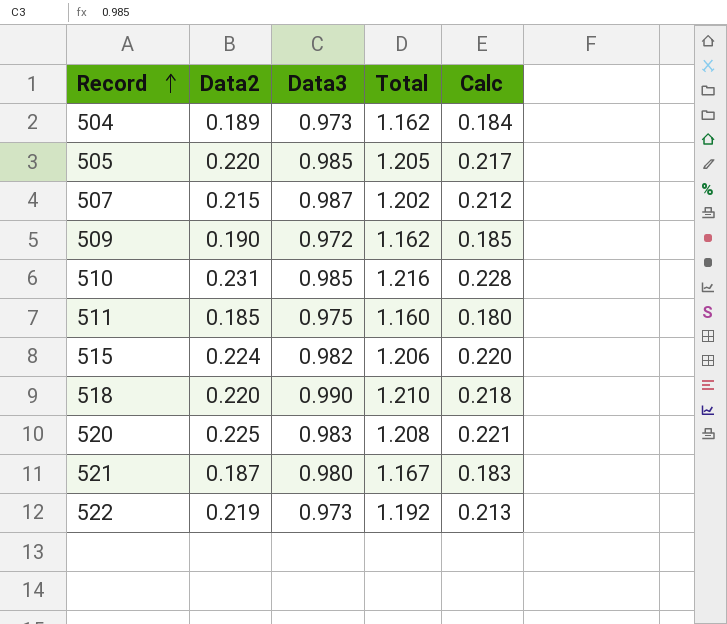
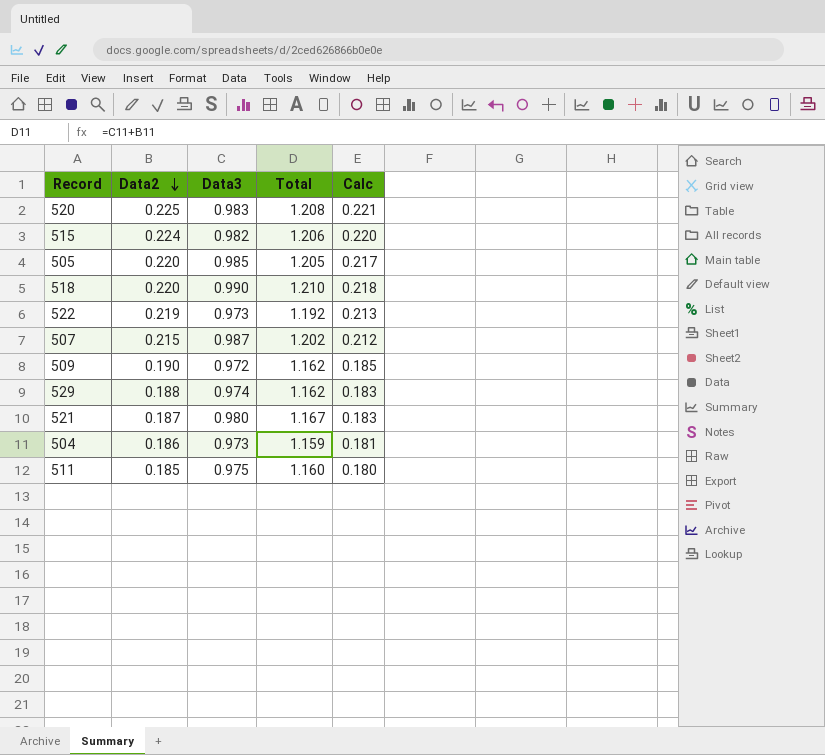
row order: Record ascending -> Data2 descending
row 510: 0.231 | 0.985 | 1.216 | 0.228 -> none
row 529: none -> 0.188 | 0.974 | 1.162 | 0.183
504 | Data2: 0.189 -> 0.186
504 | Total: 1.162 -> 1.159
504 | Calc: 0.184 -> 0.181

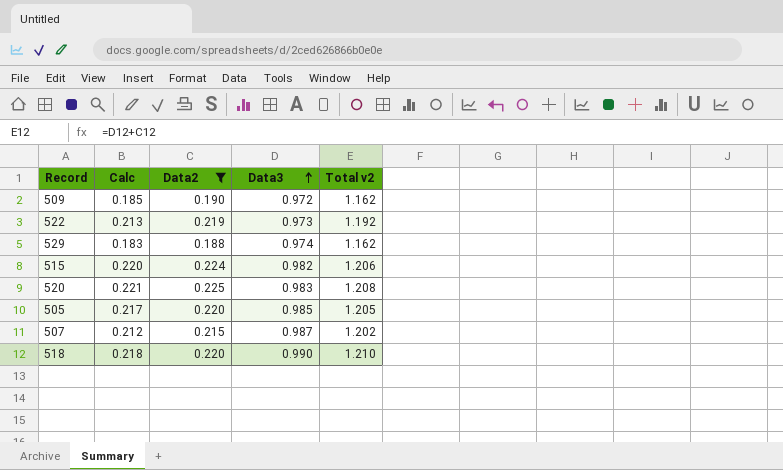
filter: none -> Data2 >= 0.188
row order: Data2 descending -> Data3 ascending
column Calc | position: 5 -> 2
column name: Total -> Total v2

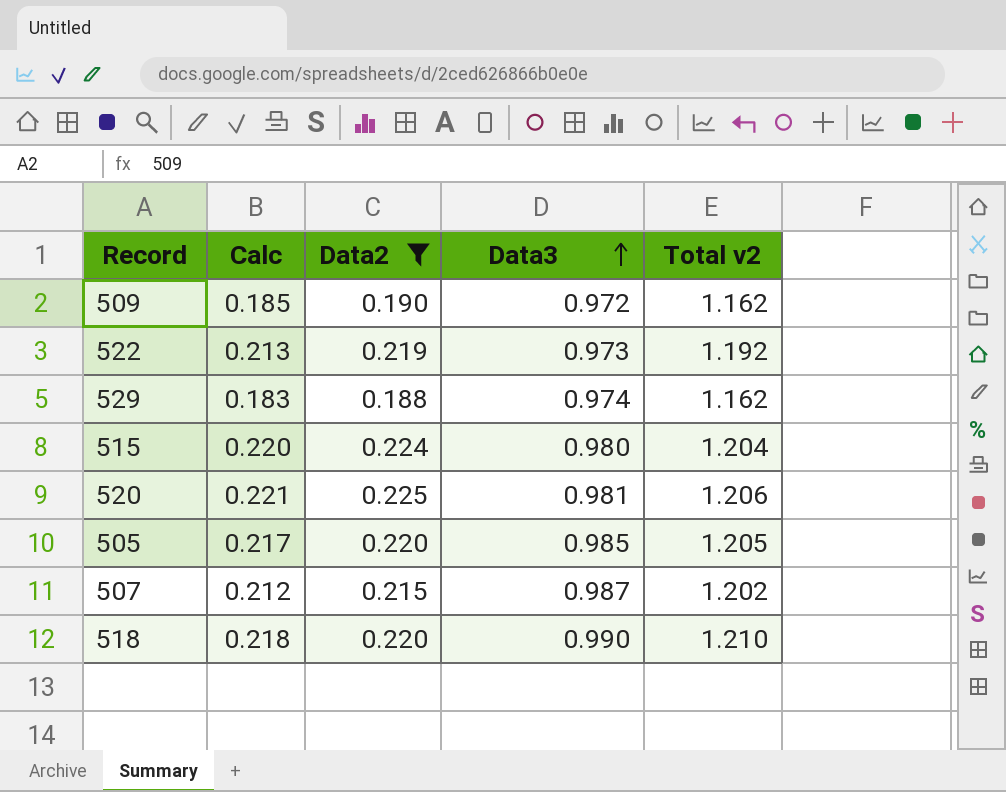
515 | Data3: 0.982 -> 0.980
515 | Total v2: 1.206 -> 1.204
520 | Data3: 0.983 -> 0.981
520 | Total v2: 1.208 -> 1.206

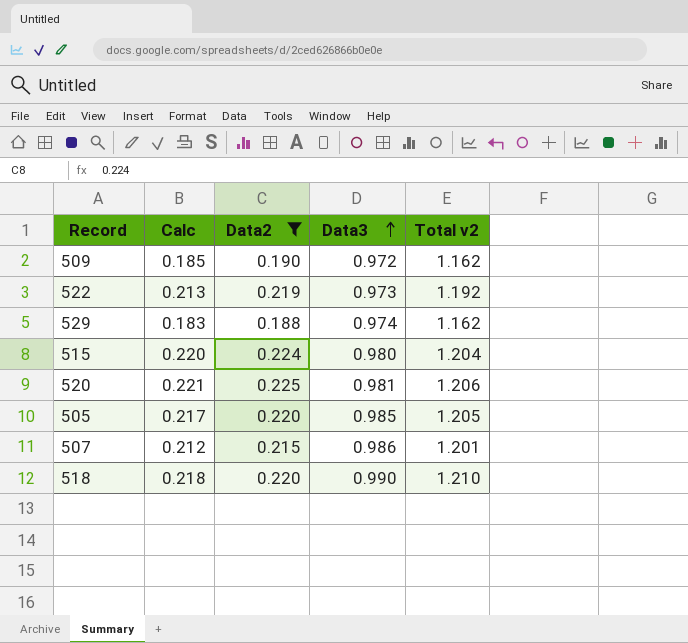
507 | Data3: 0.987 -> 0.986
507 | Total v2: 1.202 -> 1.201

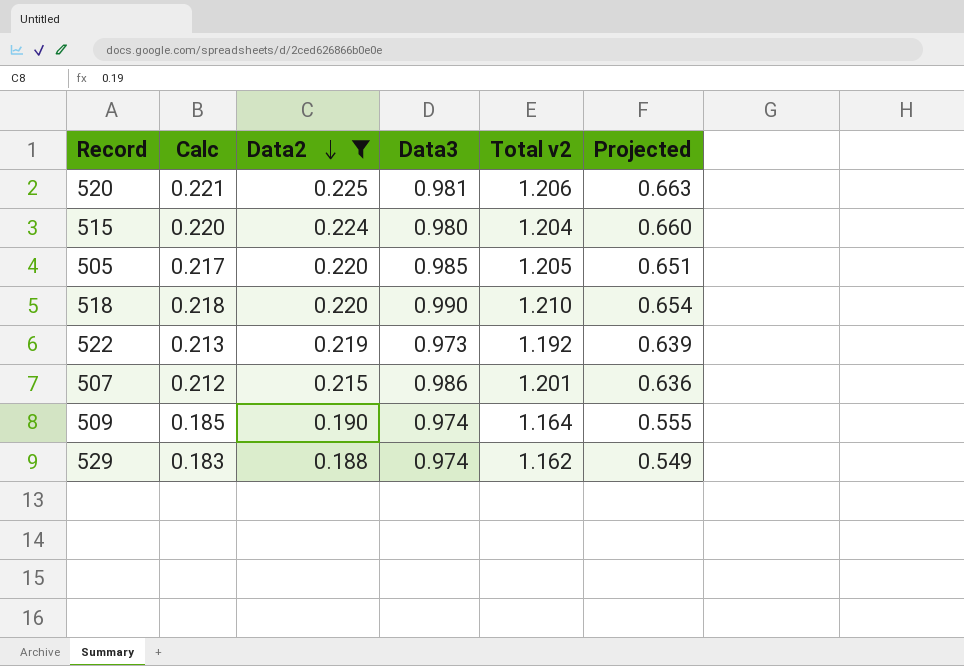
row order: Data3 ascending -> Data2 descending
column Projected | formula: none -> [Calc] * 3
509 | Data3: 0.972 -> 0.974
509 | Total v2: 1.162 -> 1.164

